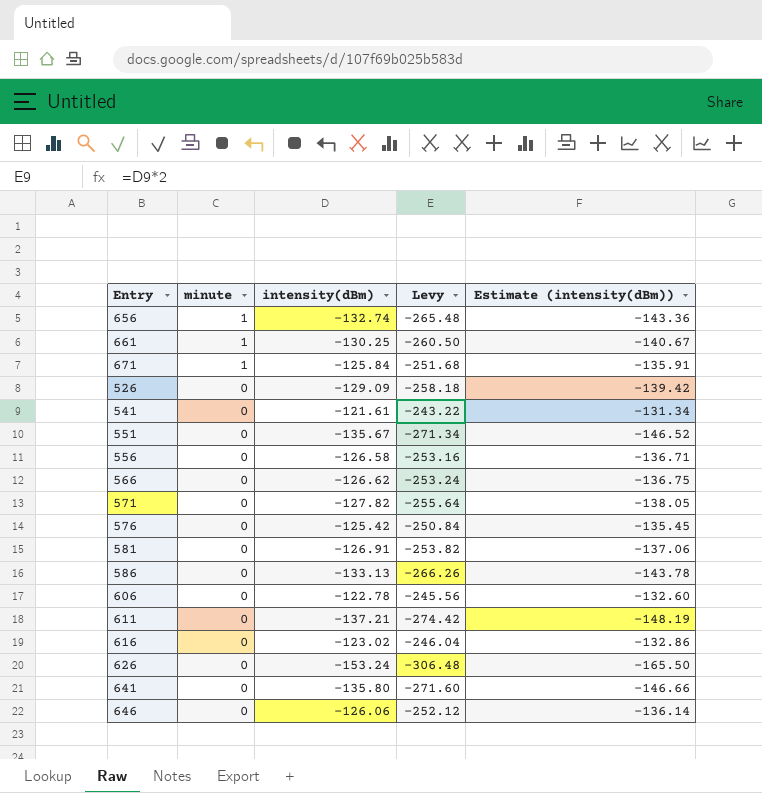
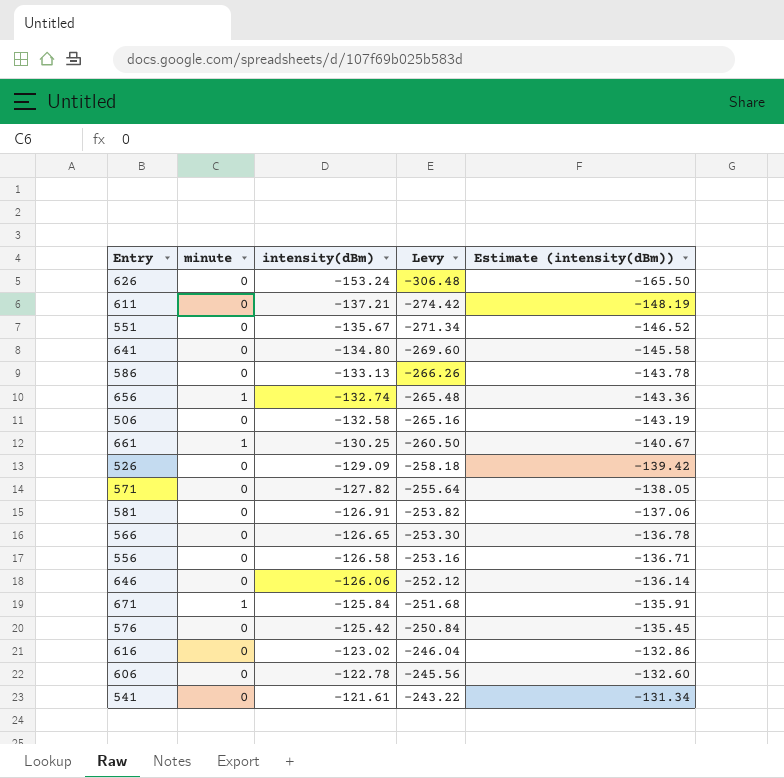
row order: minute descending -> intensity(dBm) ascending
641 | intensity(dBm): -135.80 -> -134.80
641 | Levy: -271.60 -> -269.60
641 | Estimate (intensity(dBm)): -146.66 -> -145.58
row 506: none -> 0 | -132.58 | -265.16 | -143.19
566 | intensity(dBm): -126.62 -> -126.65
566 | Levy: -253.24 -> -253.30
566 | Estimate (intensity(dBm)): -136.75 -> -136.78

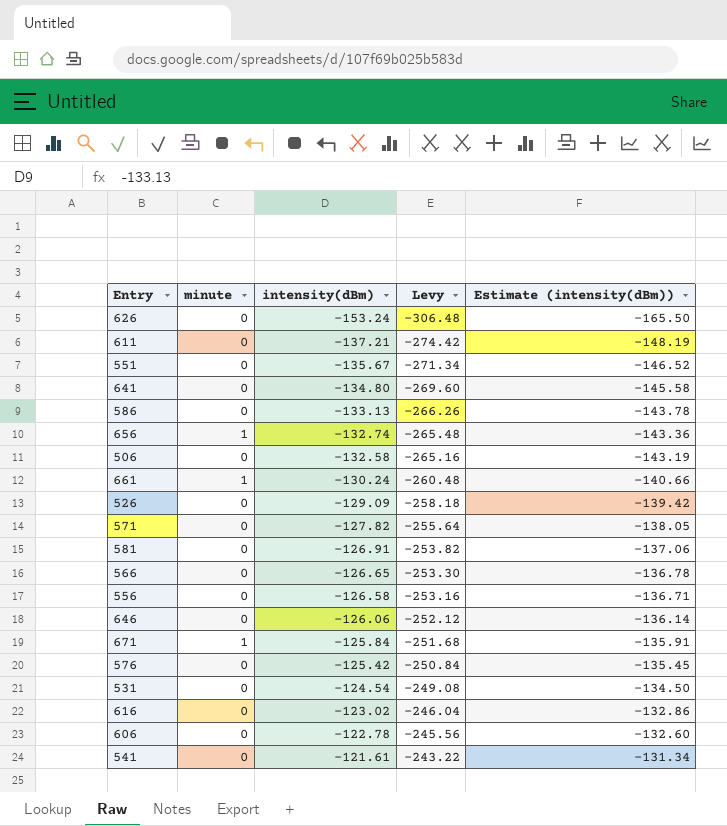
661 | intensity(dBm): -130.25 -> -130.24
661 | Levy: -260.50 -> -260.48
661 | Estimate (intensity(dBm)): -140.67 -> -140.66
row 531: none -> 0 | -124.54 | -249.08 | -134.50

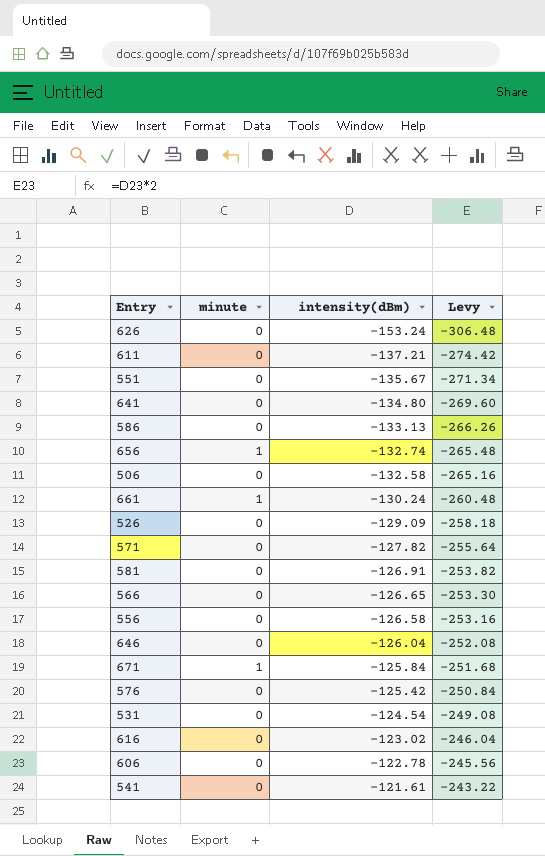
column Estimate (intensity(dBm)) | formula: [intensity(dBm)] * 1.08 -> none
646 | intensity(dBm): -126.06 -> -126.04
646 | Levy: -252.12 -> -252.08

